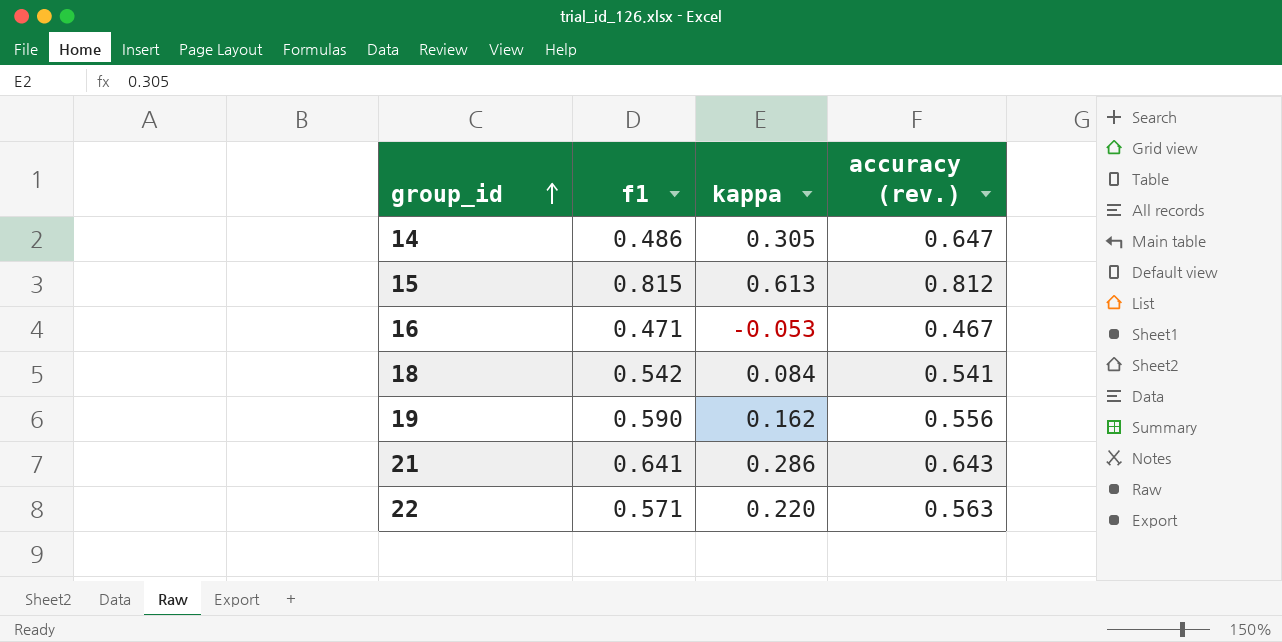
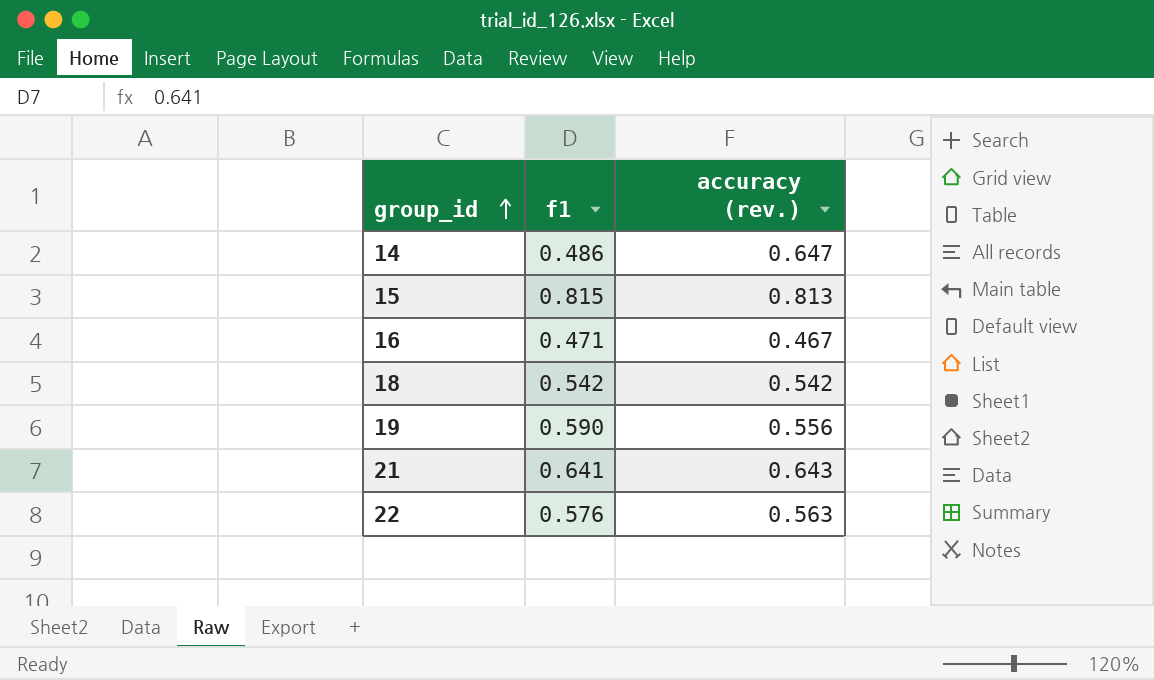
column kappa | position: 3 -> none
15 | accuracy (rev.): 0.812 -> 0.813
18 | accuracy (rev.): 0.541 -> 0.542
22 | f1: 0.571 -> 0.576

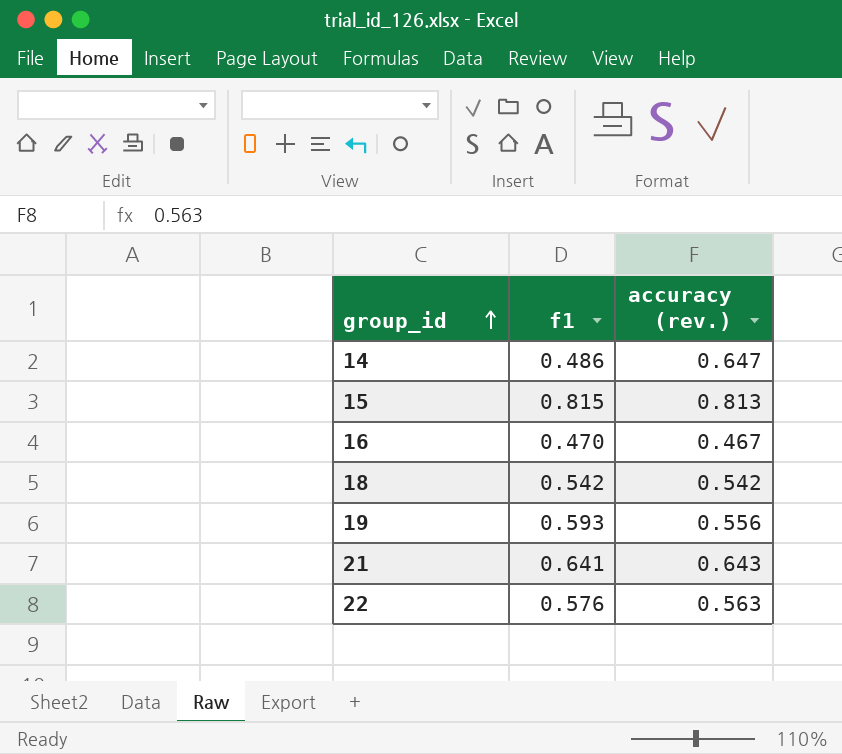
16 | f1: 0.471 -> 0.470
19 | f1: 0.590 -> 0.593

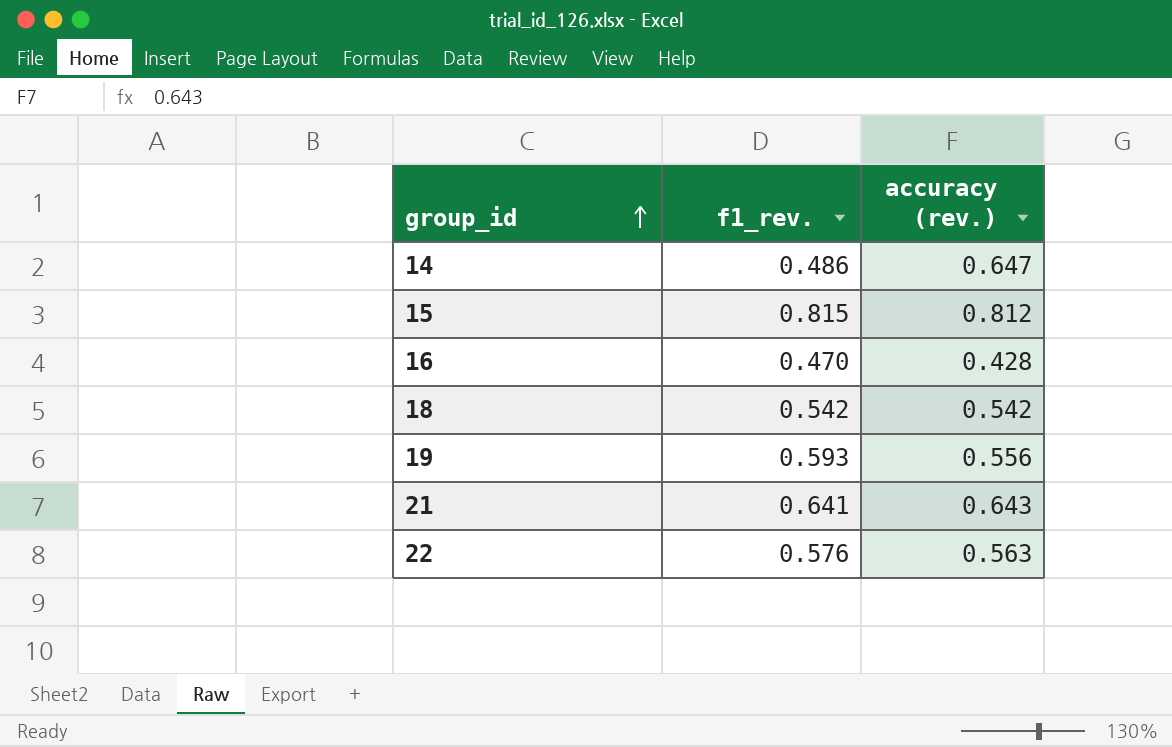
column name: f1 -> f1_rev.
15 | accuracy (rev.): 0.813 -> 0.812
16 | accuracy (rev.): 0.467 -> 0.428

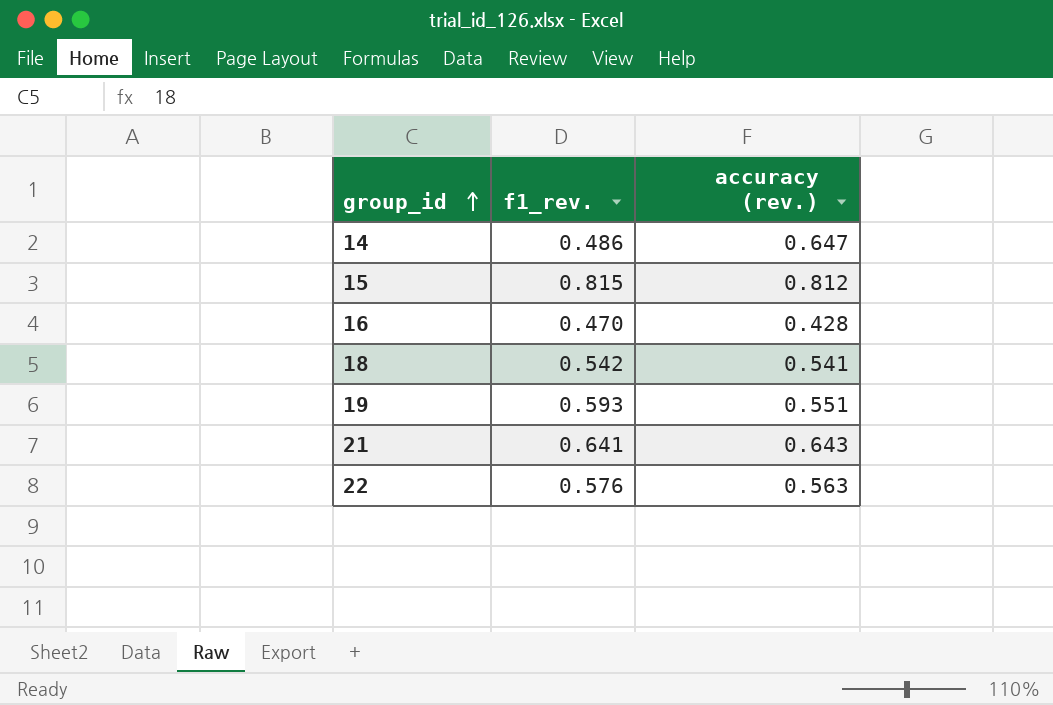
18 | accuracy (rev.): 0.542 -> 0.541
19 | accuracy (rev.): 0.556 -> 0.551

